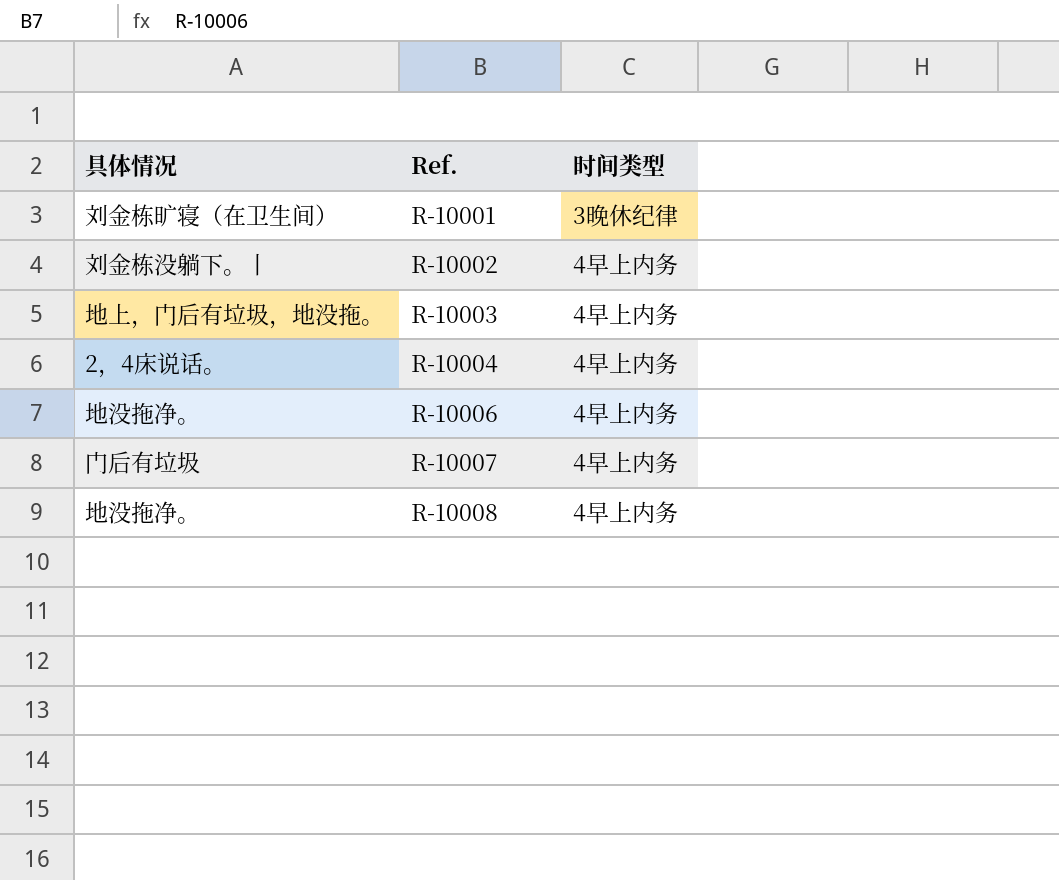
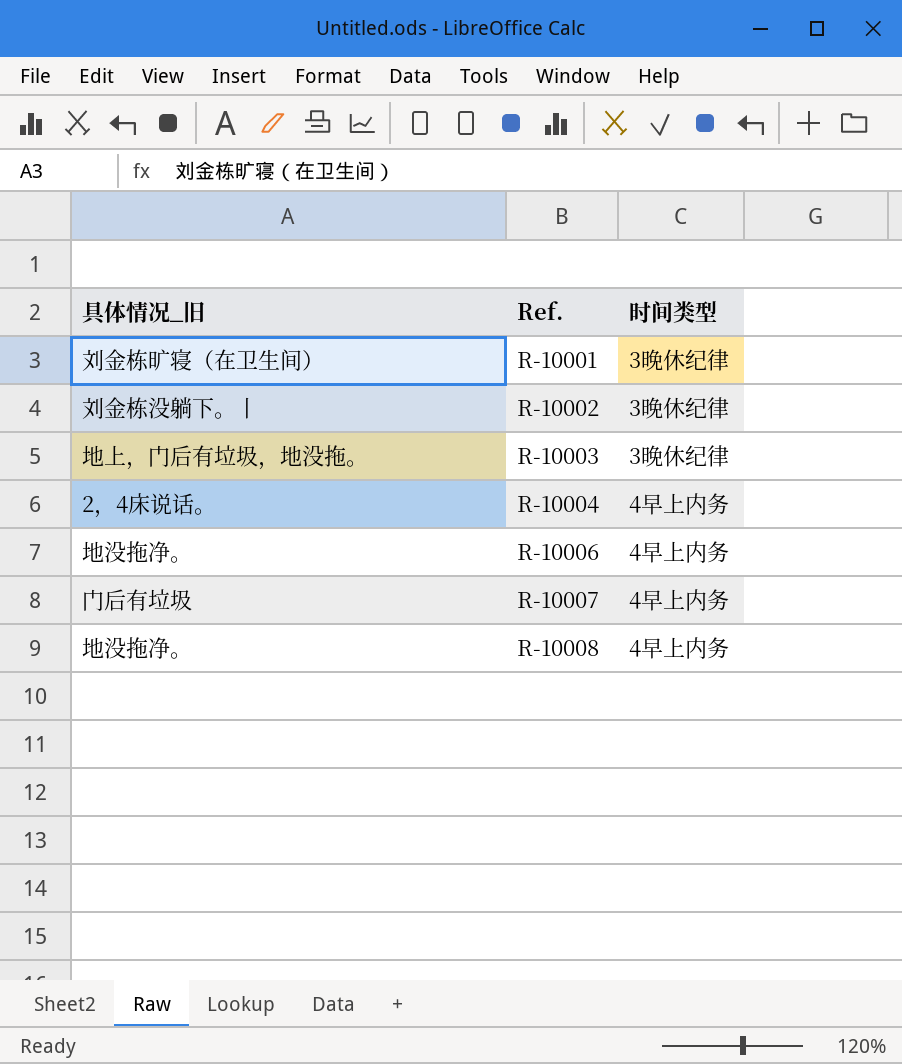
column name: 具体情况 -> 具体情况_旧
R-10002 | 时间类型: 4早上内务 -> 3晚休纪律
R-10003 | 时间类型: 4早上内务 -> 3晚休纪律

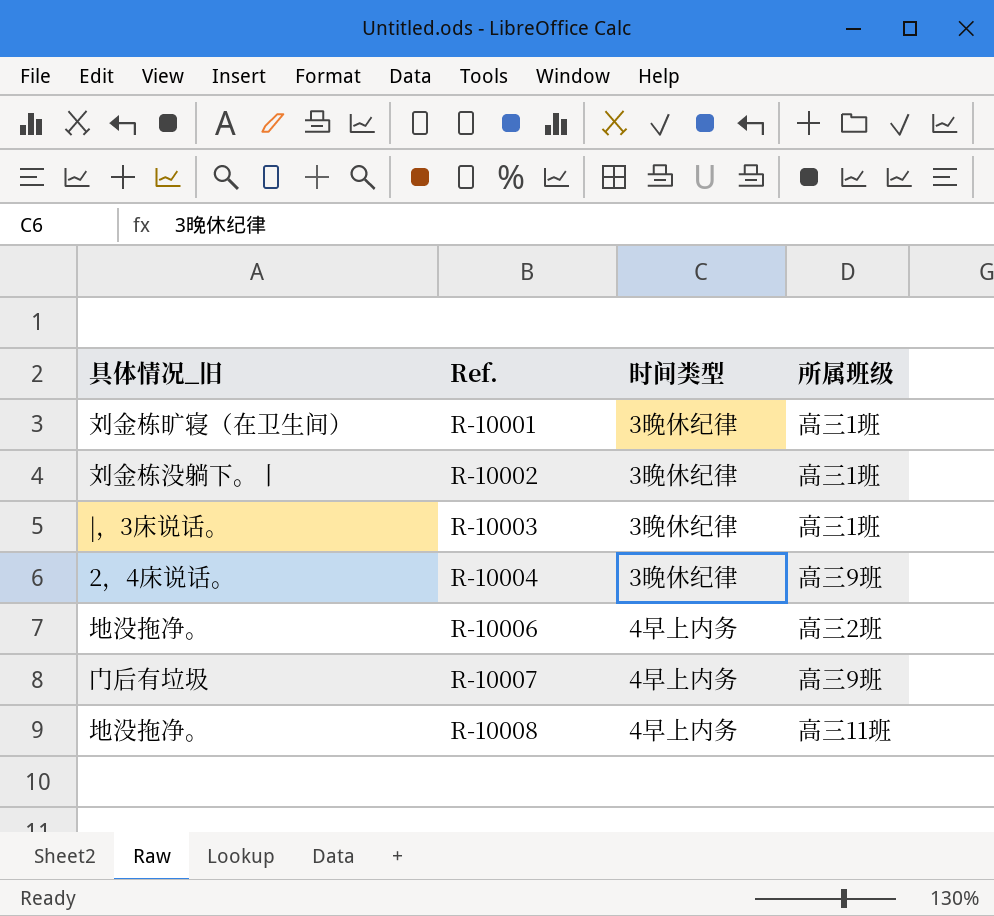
column 所属班级 | position: none -> 4
R-10003 | 具体情况_旧: 地上，门后有垃圾，地没拖。 -> |，3床说话。
R-10004 | 时间类型: 4早上内务 -> 3晚休纪律

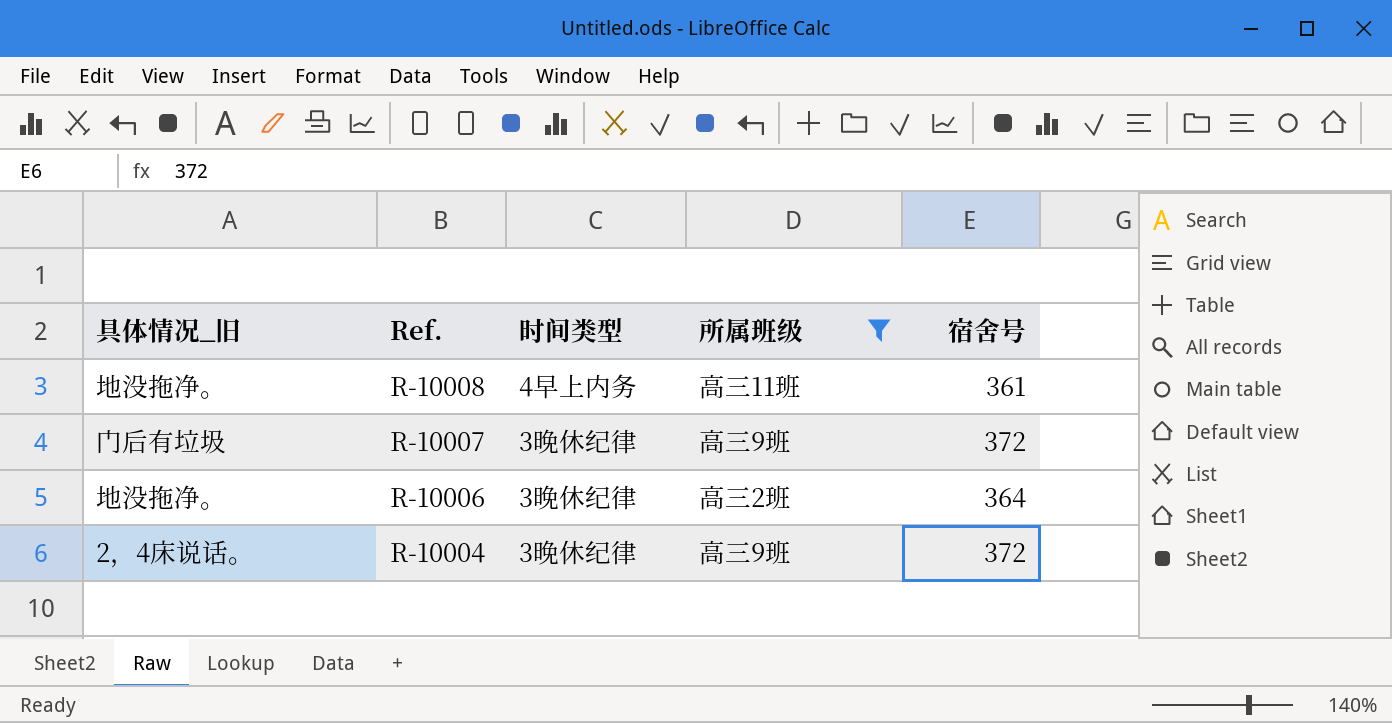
filter: none -> 所属班级 != 高三1班
row order: Ref. ascending -> Ref. descending
column 宿舍号 | position: none -> 5
R-10007 | 时间类型: 4早上内务 -> 3晚休纪律
R-10006 | 时间类型: 4早上内务 -> 3晚休纪律

